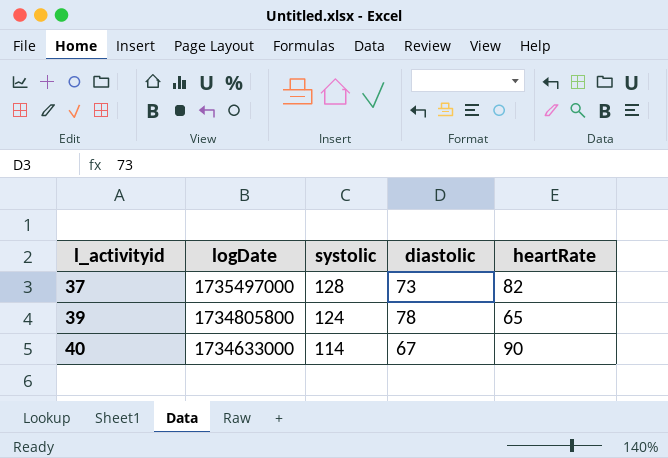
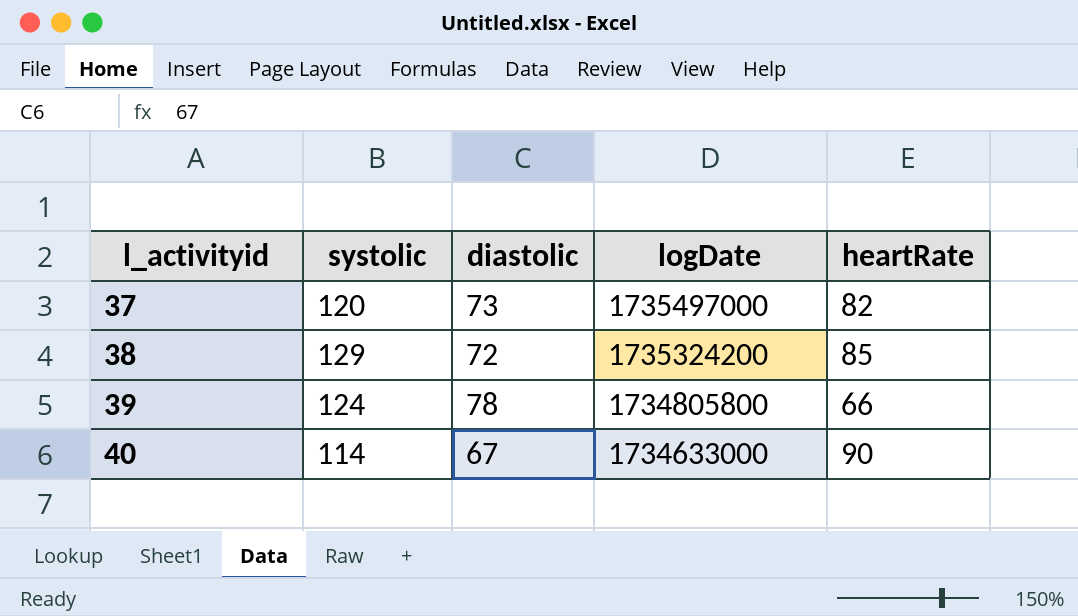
column logDate | position: 2 -> 4
37 | systolic: 128 -> 120
row 38: none -> 129 | 72 | 1735324200 | 85
39 | heartRate: 65 -> 66

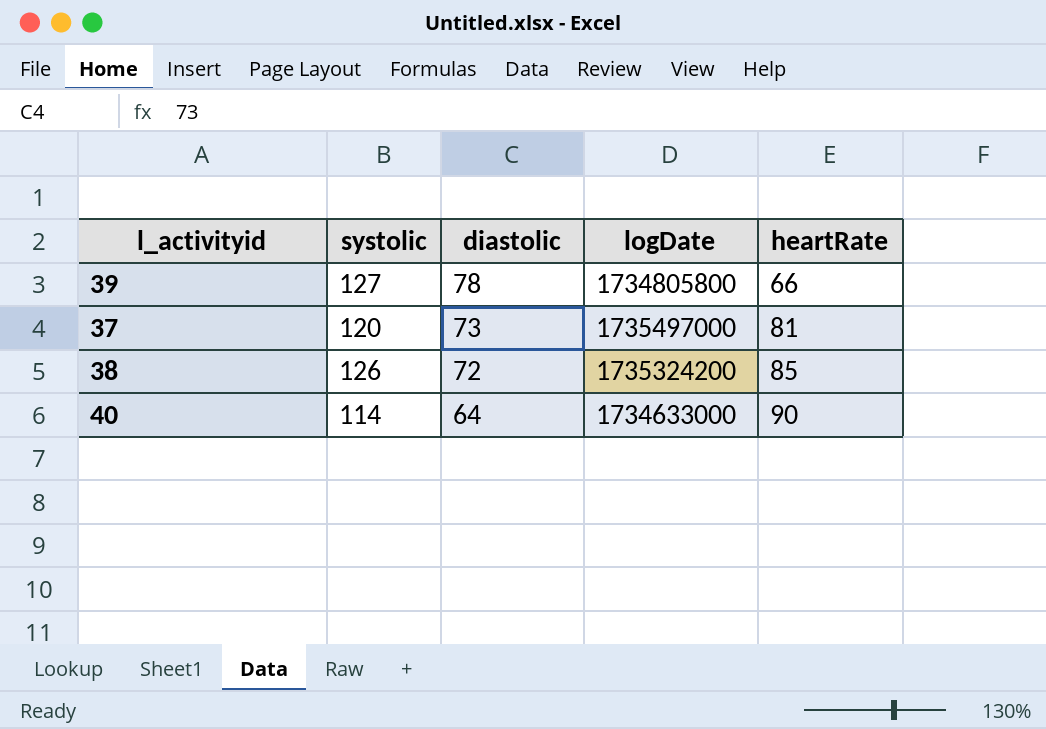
row order: l_activityid ascending -> diastolic descending
39 | systolic: 124 -> 127
37 | heartRate: 82 -> 81
38 | systolic: 129 -> 126
40 | diastolic: 67 -> 64

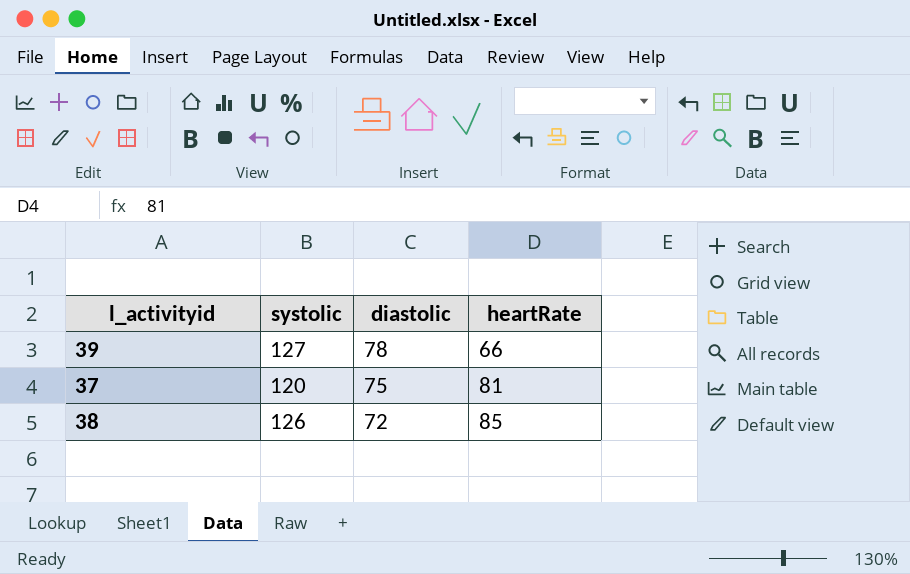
column logDate | position: 4 -> none
row 40: 114 | 64 | 1734633000 | 90 -> none
37 | diastolic: 73 -> 75

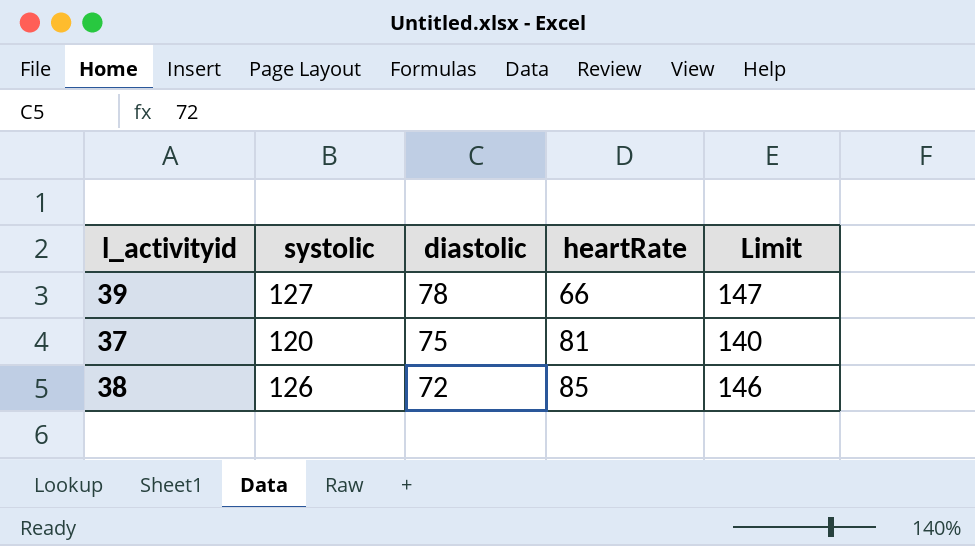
column Limit | formula: none -> [systolic] + 20

